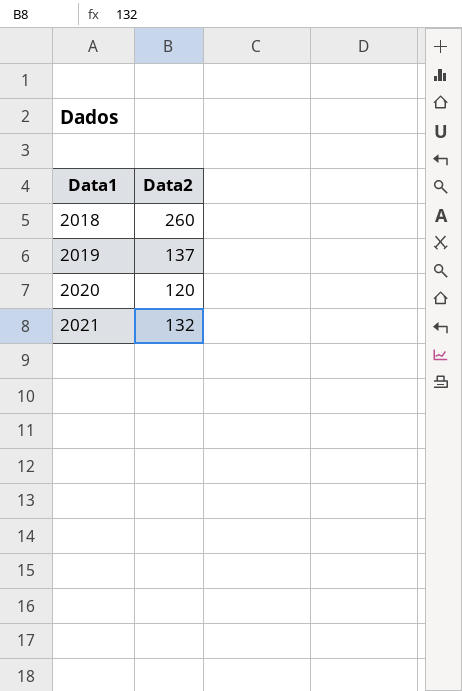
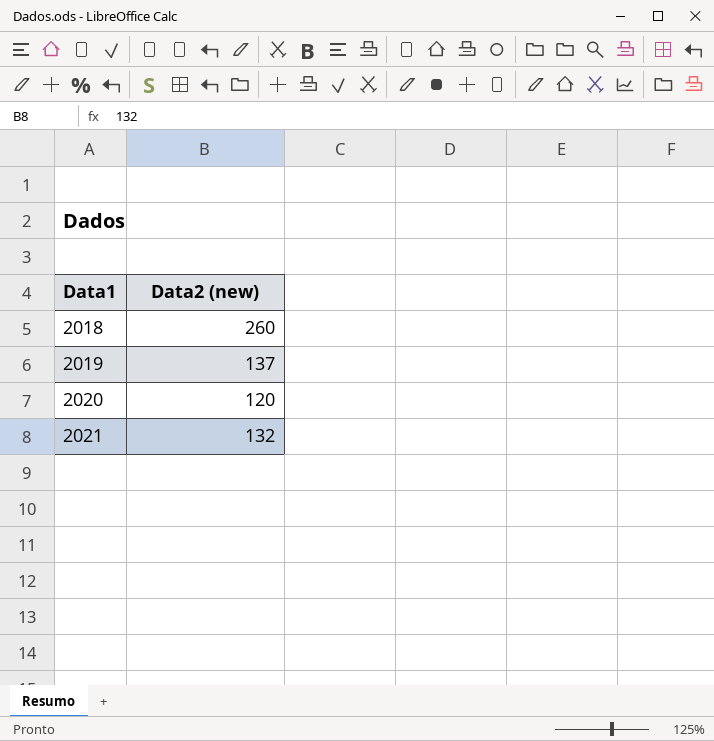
column name: Data2 -> Data2 (new)

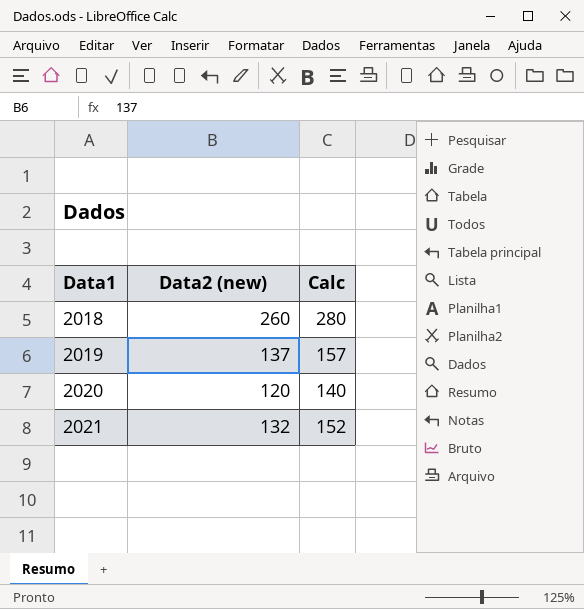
column Calc | formula: none -> [Data2 (new)] + 20

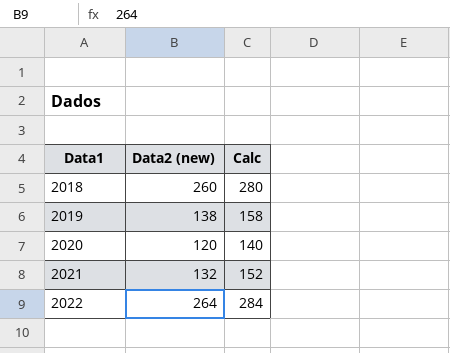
2019 | Data2 (new): 137 -> 138
2019 | Calc: 157 -> 158
row 2022: none -> 264 | 284

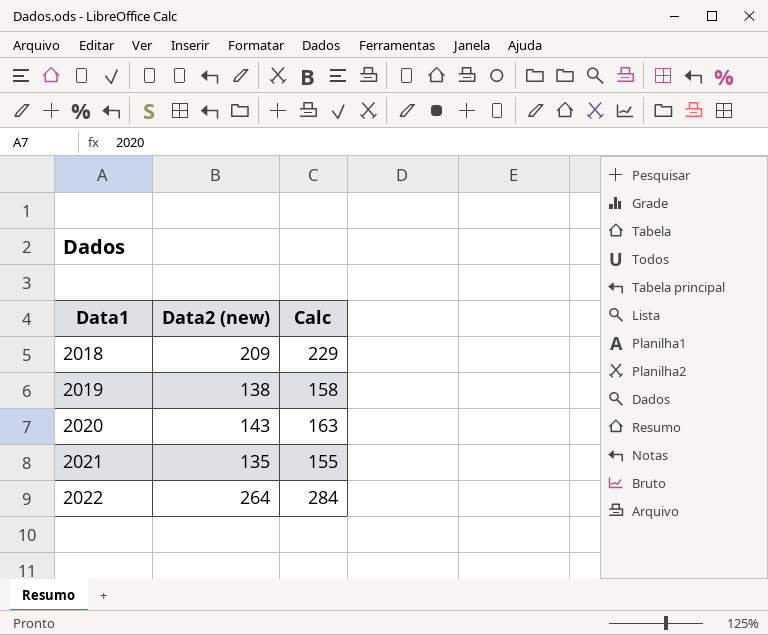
2018 | Data2 (new): 260 -> 209
2018 | Calc: 280 -> 229
2020 | Data2 (new): 120 -> 143
2020 | Calc: 140 -> 163
2021 | Data2 (new): 132 -> 135
2021 | Calc: 152 -> 155

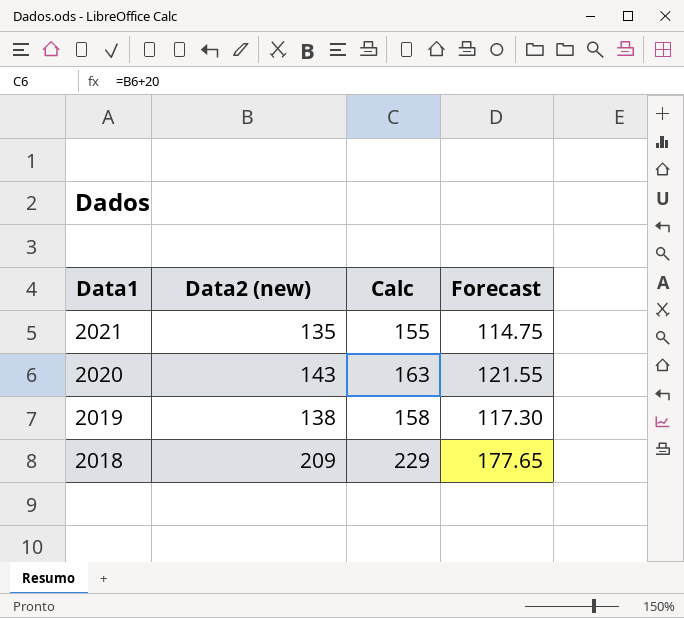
row order: Data1 ascending -> Data1 descending
column Forecast | formula: none -> [Data2 (new)] * 0.85
row 2022: 264 | 284 -> none

